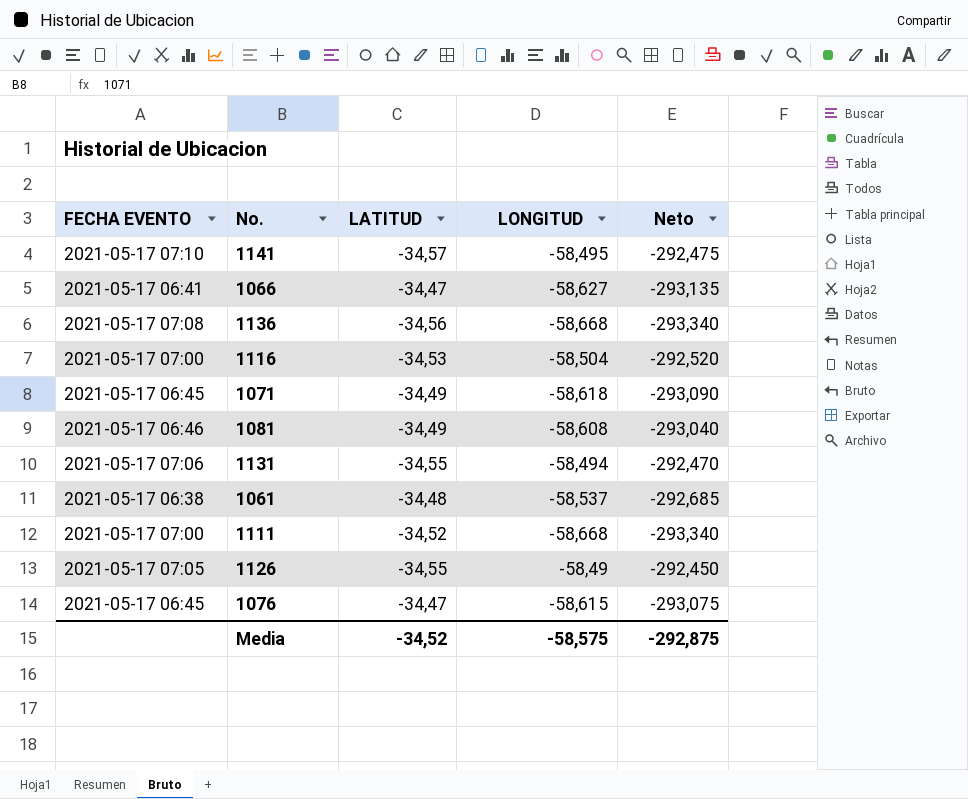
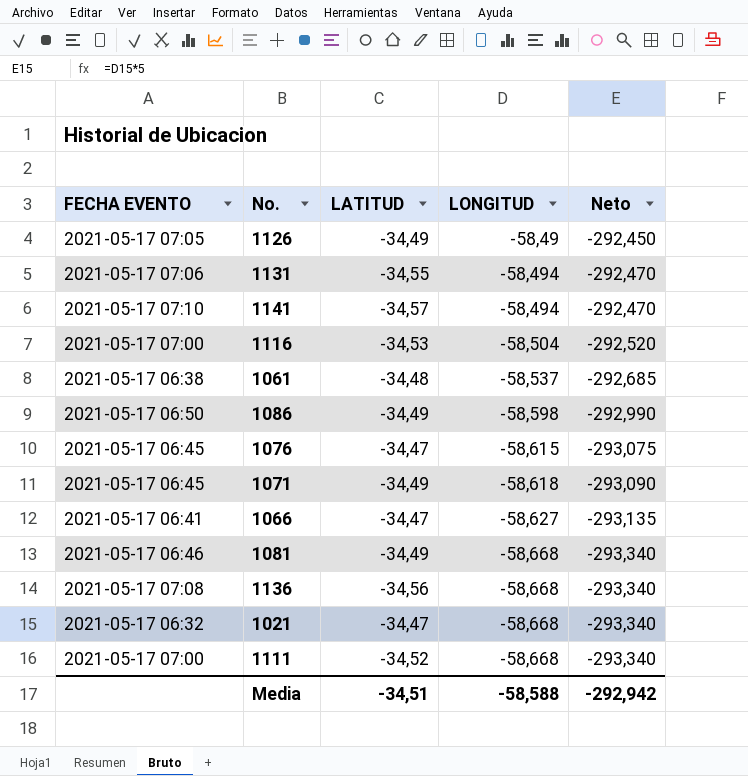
row order: none -> LONGITUD descending
1126 | LATITUD: -34,55 -> -34,49
1141 | LONGITUD: -58,495 -> -58,494
1141 | Neto: -292,475 -> -292,470
row 1086: none -> 2021-05-17 06:50 | -34,49 | -58,598 | -292,990
1081 | LONGITUD: -58,608 -> -58,668
1081 | Neto: -293,040 -> -293,340
row 1021: none -> 2021-05-17 06:32 | -34,47 | -58,668 | -293,340
Media | LATITUD: -34,52 -> -34,51
Media | LONGITUD: -58,575 -> -58,588
Media | Neto: -292,875 -> -292,942

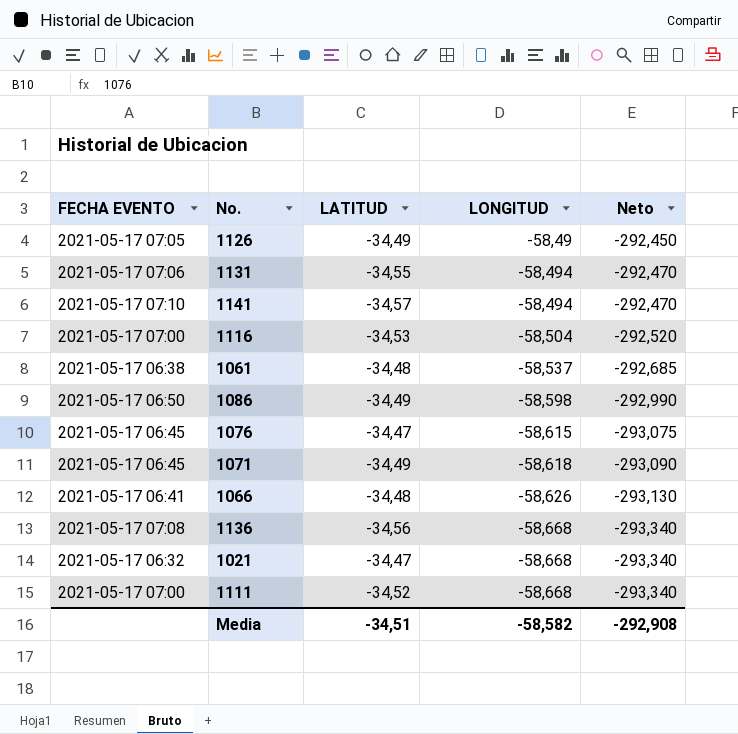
row 1081: 2021-05-17 06:46 | -34,49 | -58,668 | -293,340 -> none
1066 | LATITUD: -34,47 -> -34,48
1066 | LONGITUD: -58,627 -> -58,626
1066 | Neto: -293,135 -> -293,130
Media | LONGITUD: -58,588 -> -58,582
Media | Neto: -292,942 -> -292,908

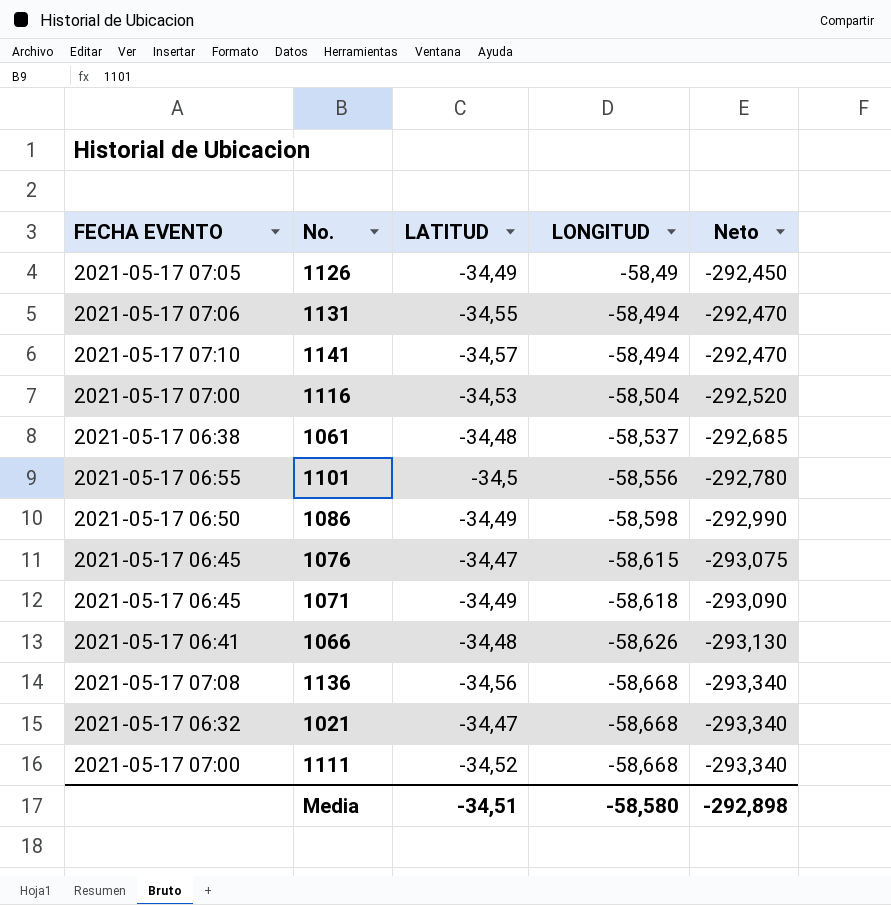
row 1101: none -> 2021-05-17 06:55 | -34,5 | -58,556 | -292,780
Media | LONGITUD: -58,582 -> -58,580
Media | Neto: -292,908 -> -292,898

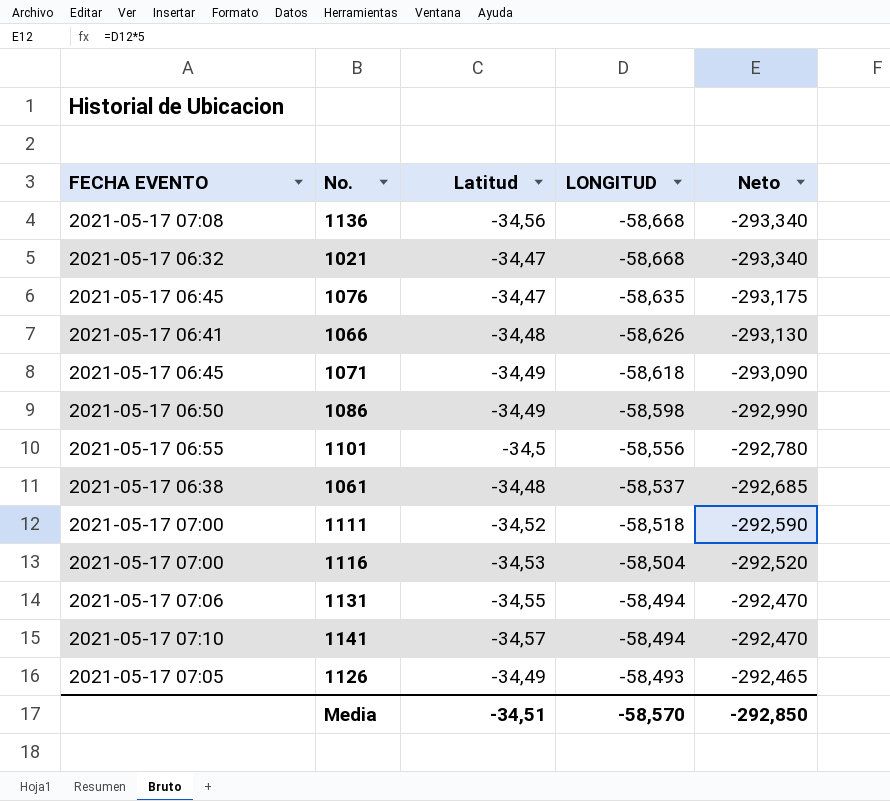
row order: LONGITUD descending -> LONGITUD ascending
column name: LATITUD -> Latitud
1076 | LONGITUD: -58,615 -> -58,635
1076 | Neto: -293,075 -> -293,175
1111 | LONGITUD: -58,668 -> -58,518
1111 | Neto: -293,340 -> -292,590
1126 | LONGITUD: -58,49 -> -58,493
1126 | Neto: -292,450 -> -292,465
Media | LONGITUD: -58,580 -> -58,570
Media | Neto: -292,898 -> -292,850

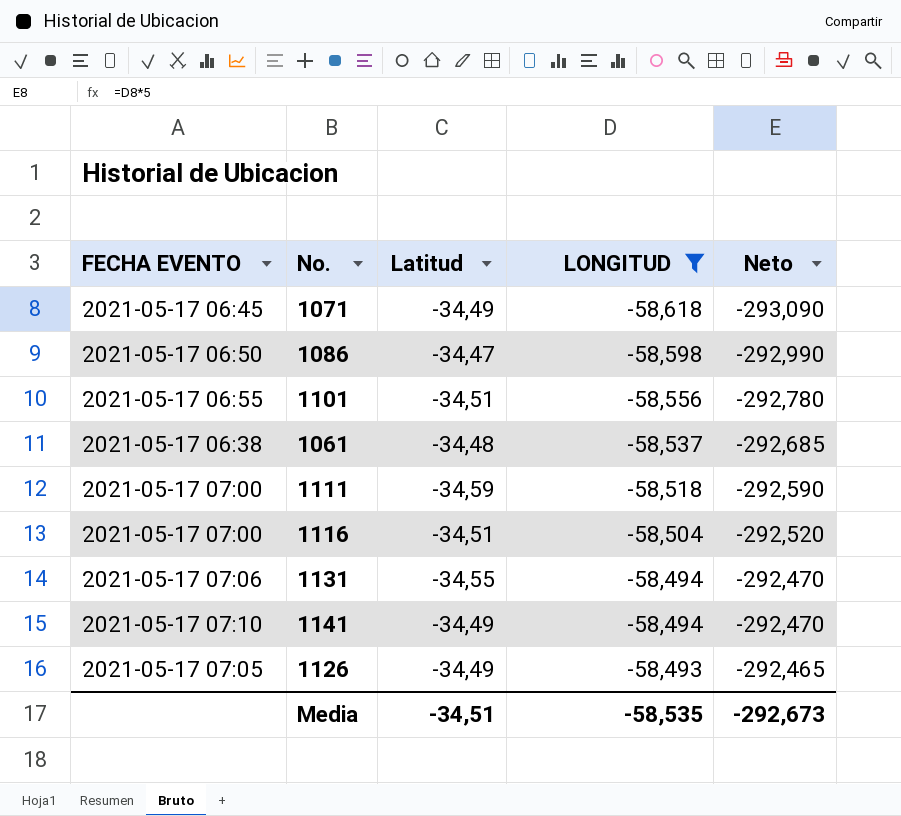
filter: none -> LONGITUD >= -58,618
1086 | Latitud: -34,49 -> -34,47
1101 | Latitud: -34,5 -> -34,51
1111 | Latitud: -34,52 -> -34,59
1116 | Latitud: -34,53 -> -34,51
1141 | Latitud: -34,57 -> -34,49
Media | LONGITUD: -58,570 -> -58,535
Media | Neto: -292,850 -> -292,673

